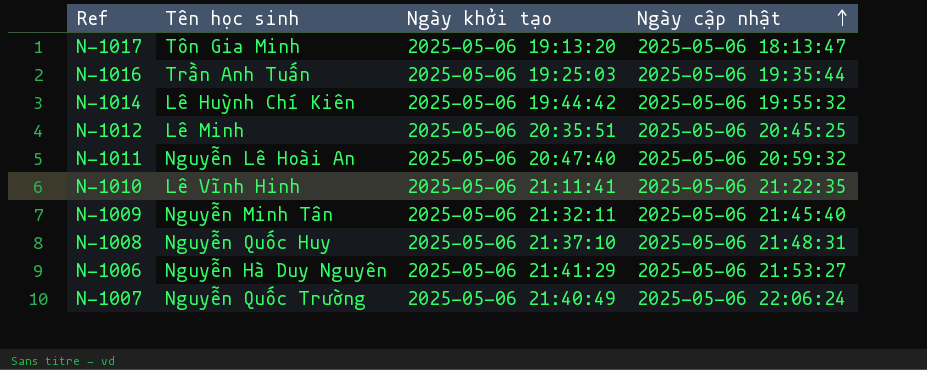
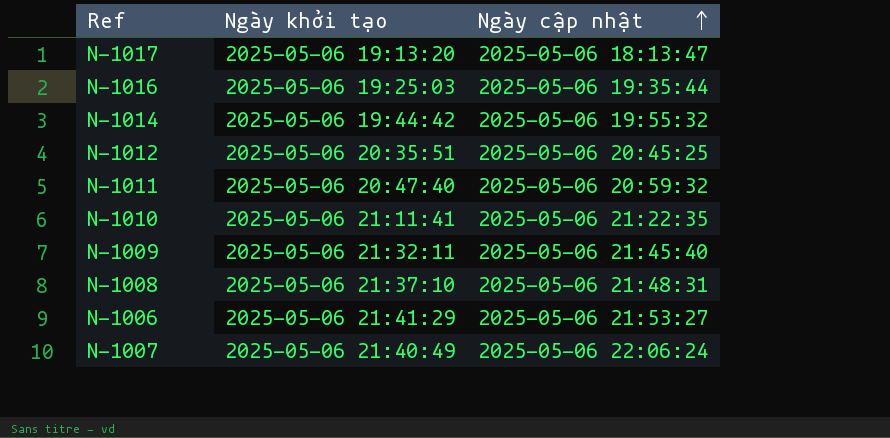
column Tên học sinh | position: 2 -> none

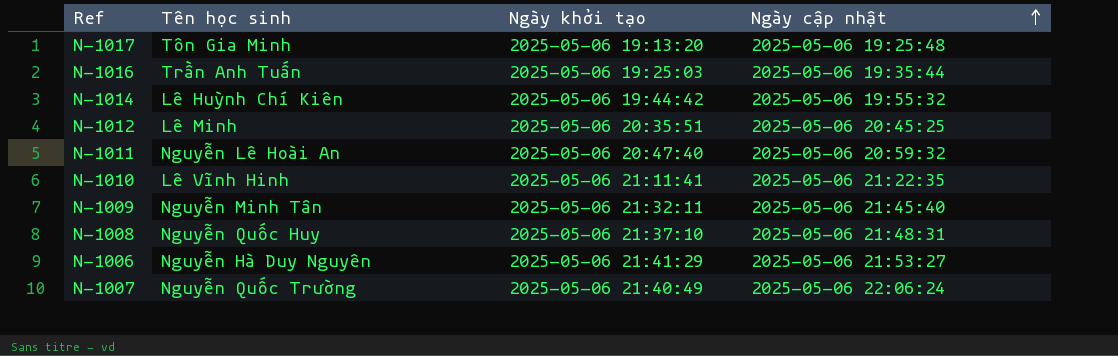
column Tên học sinh | position: none -> 2
N-1017 | Ngày cập nhật: 2025-05-06 18:13:47 -> 2025-05-06 19:25:48

